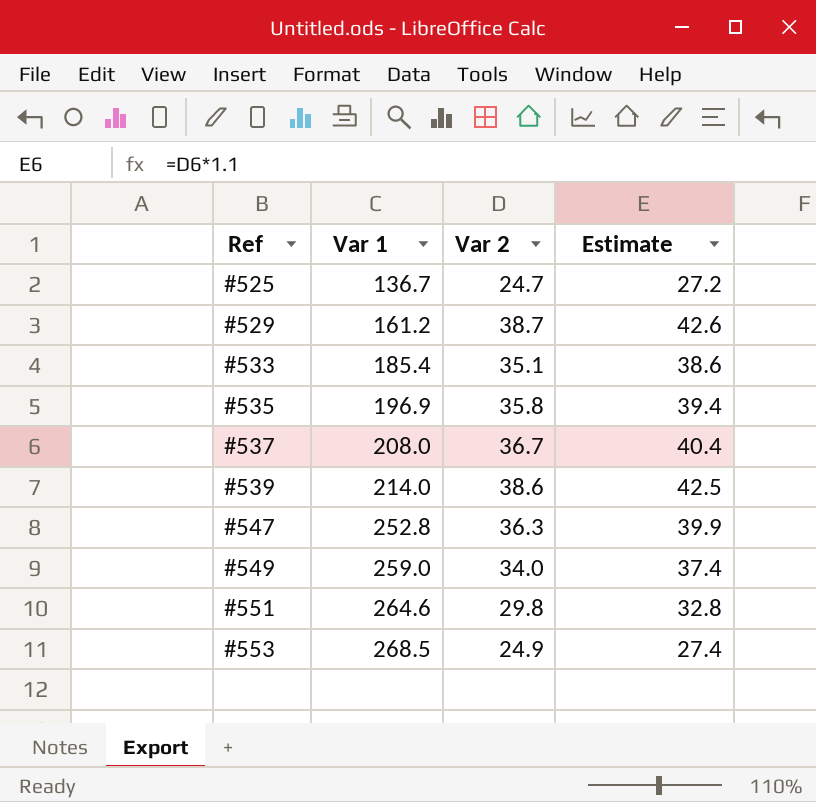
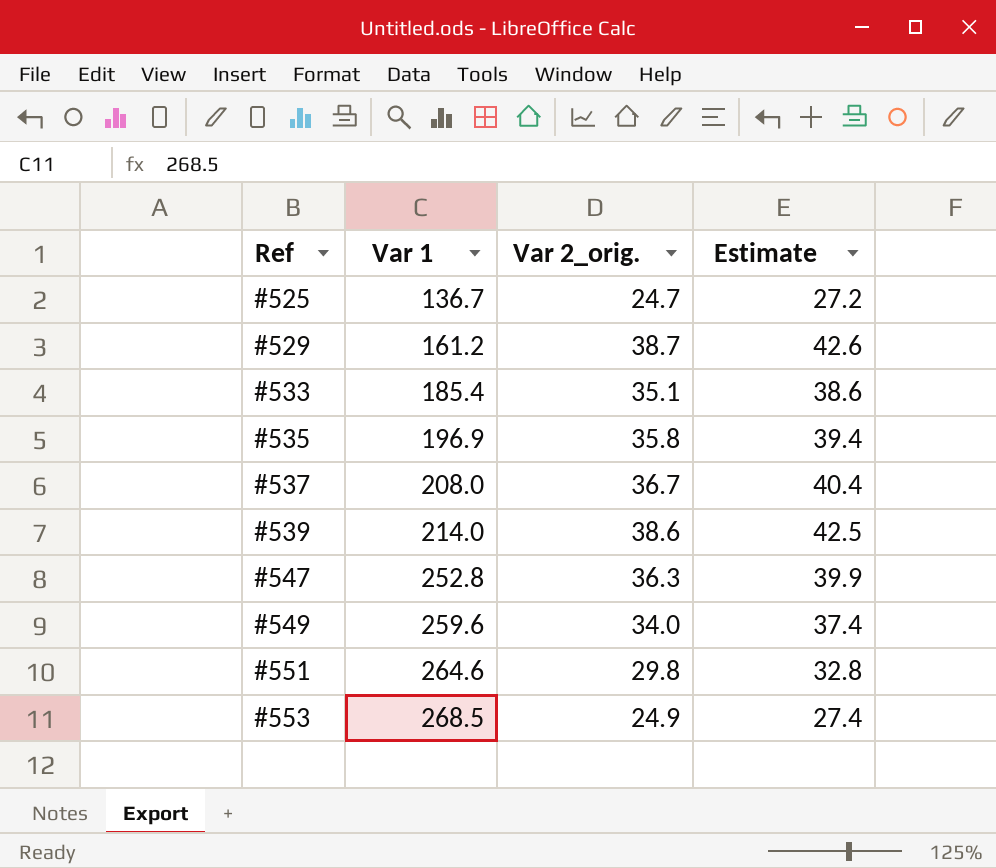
column name: Var 2 -> Var 2_orig.
#549 | Var 1: 259.0 -> 259.6

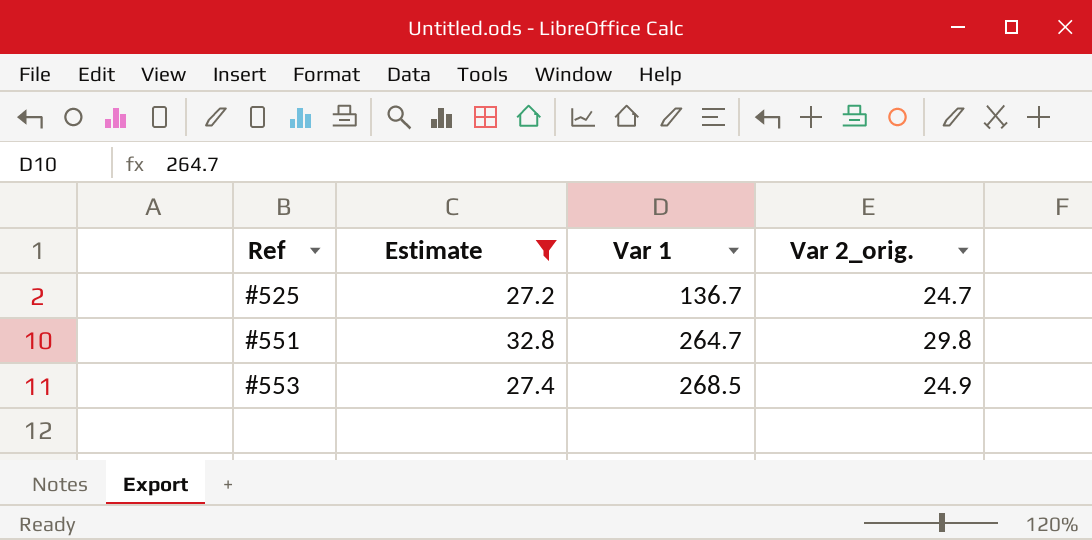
filter: none -> Estimate <= 32.8
column Estimate | position: 4 -> 2
#551 | Var 1: 264.6 -> 264.7

